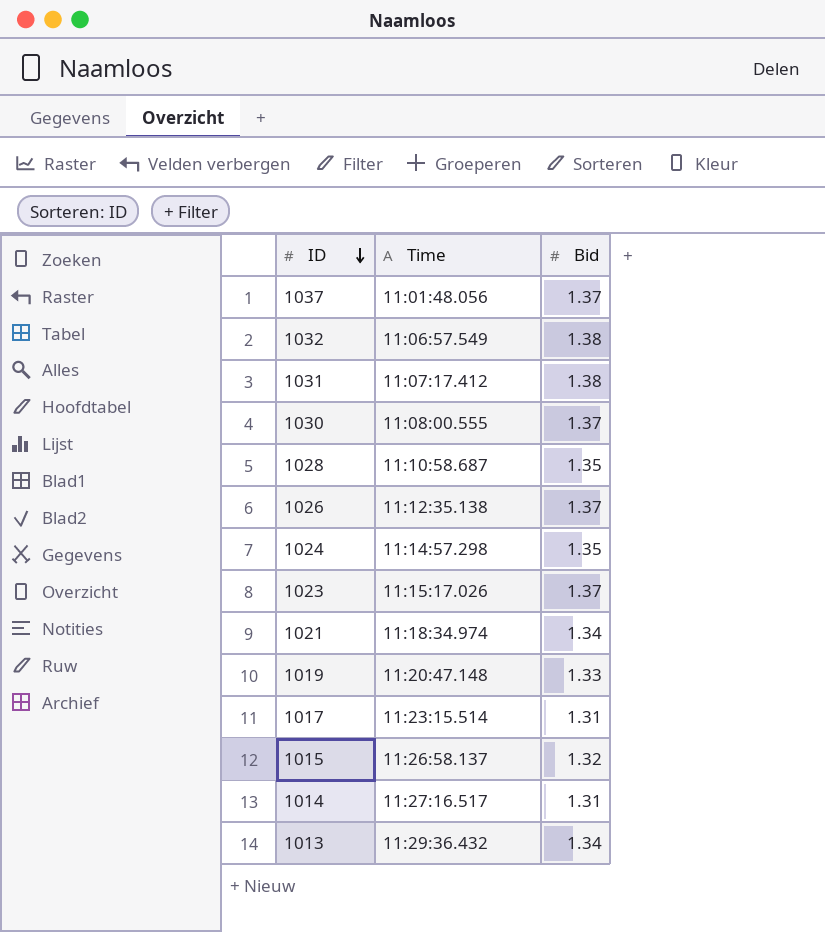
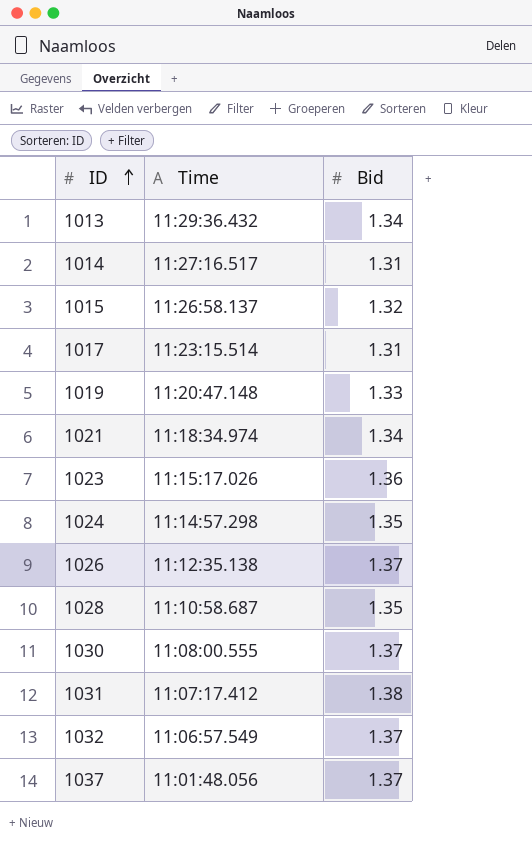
row order: ID descending -> ID ascending
1023 | Bid: 1.37 -> 1.36
1032 | Bid: 1.38 -> 1.37

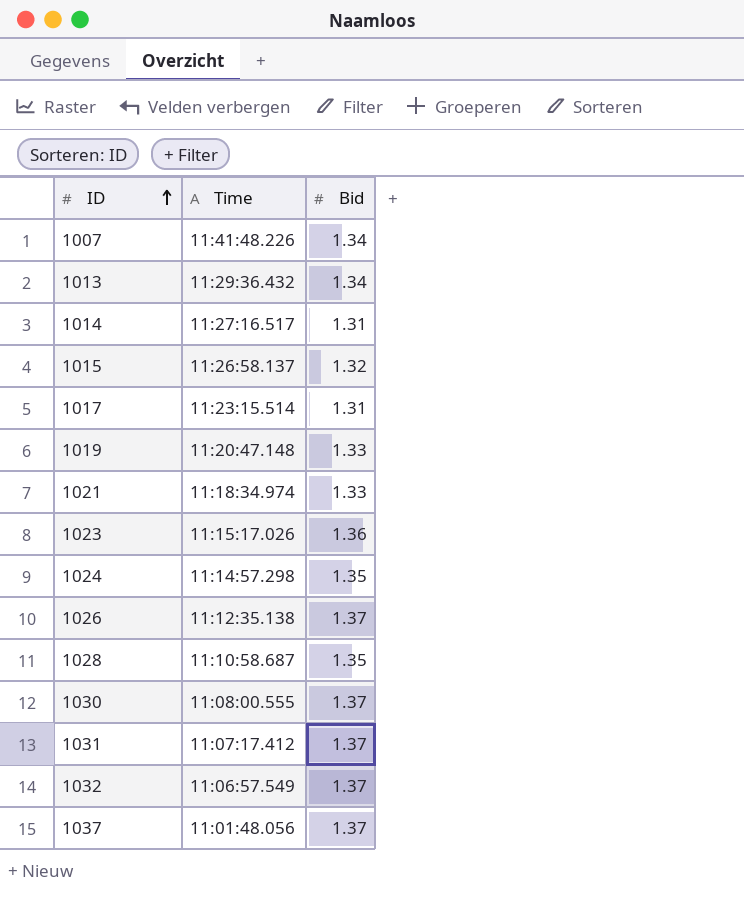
row 1007: none -> 11:41:48.226 | 1.34
1021 | Bid: 1.34 -> 1.33
1031 | Bid: 1.38 -> 1.37

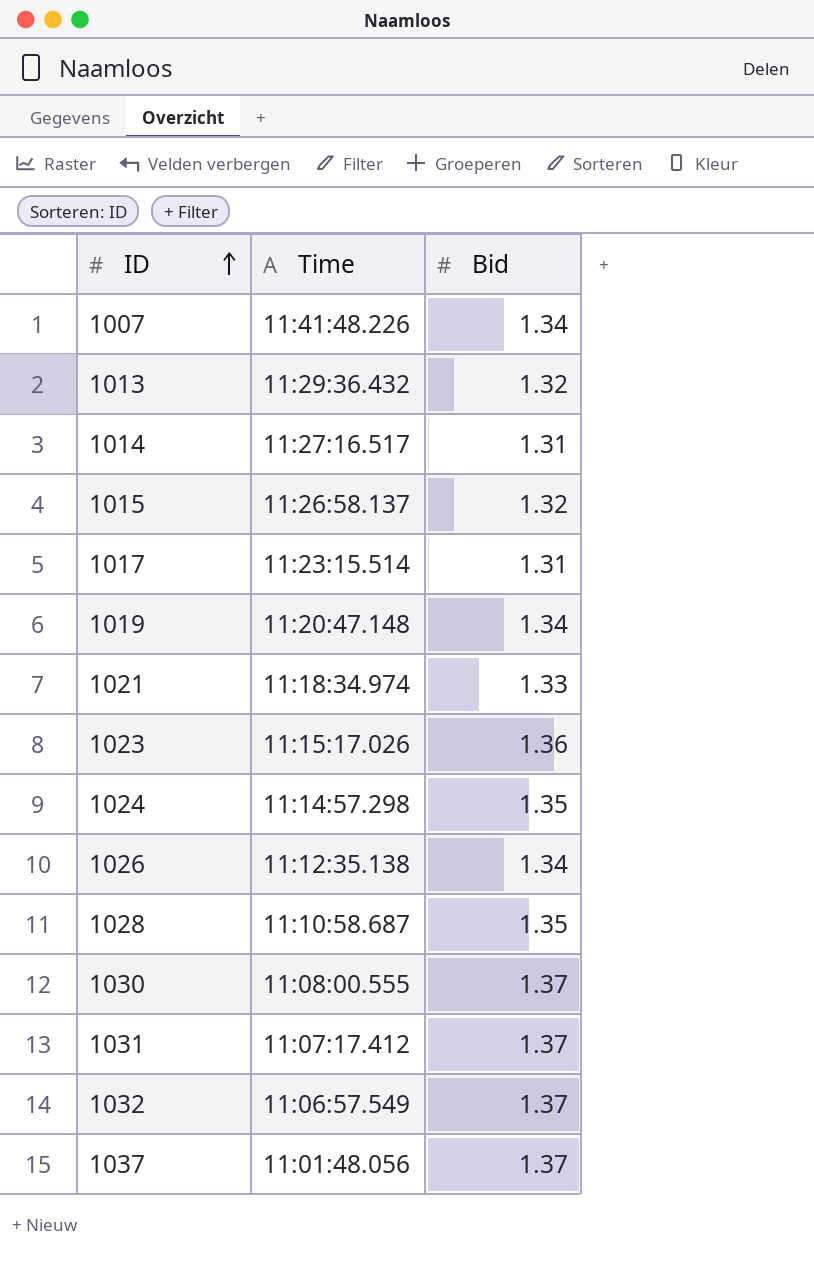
1013 | Bid: 1.34 -> 1.32
1019 | Bid: 1.33 -> 1.34
1026 | Bid: 1.37 -> 1.34

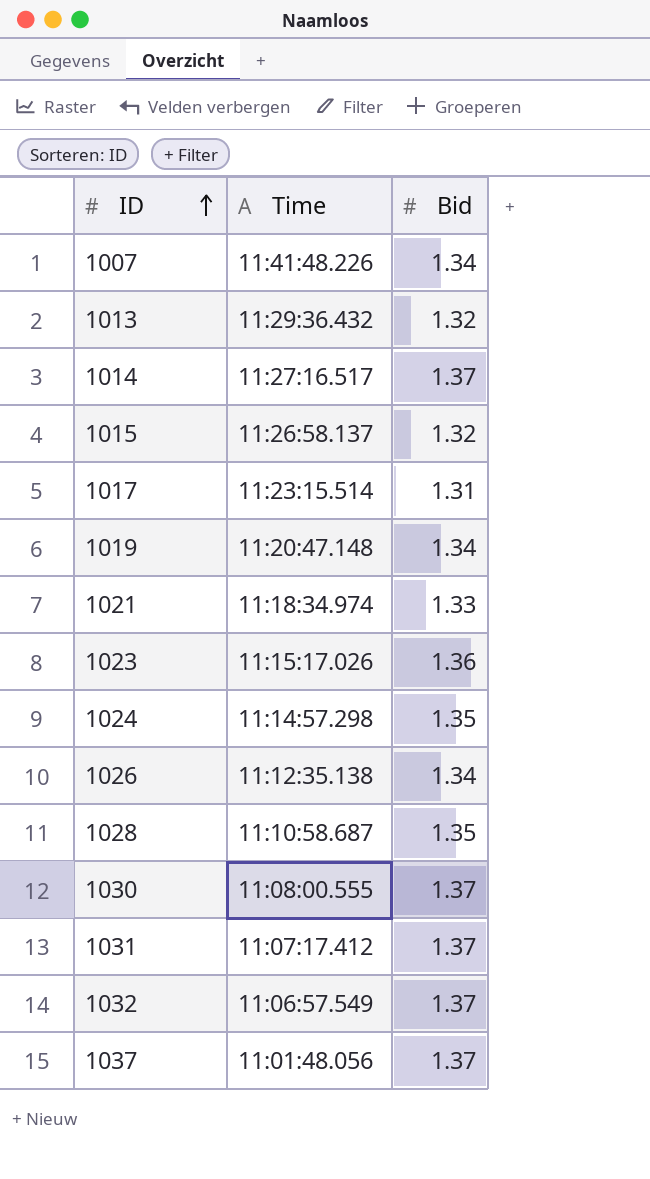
1014 | Bid: 1.31 -> 1.37

